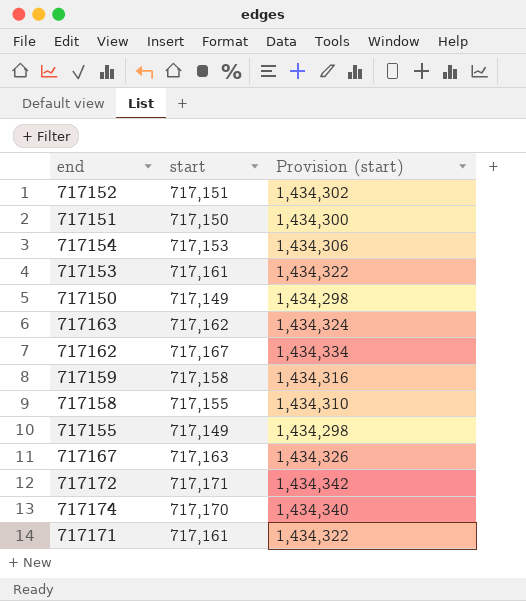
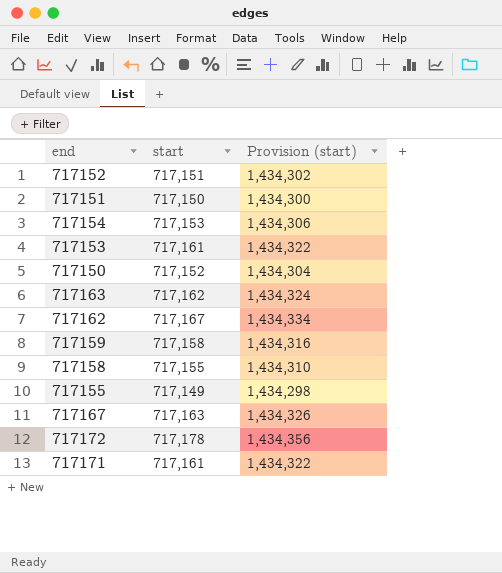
row 717174: 717,170 | 1,434,340 -> none
717150 | start: 717,149 -> 717,152
717150 | Provision (start): 1,434,298 -> 1,434,304
717172 | start: 717,171 -> 717,178
717172 | Provision (start): 1,434,342 -> 1,434,356

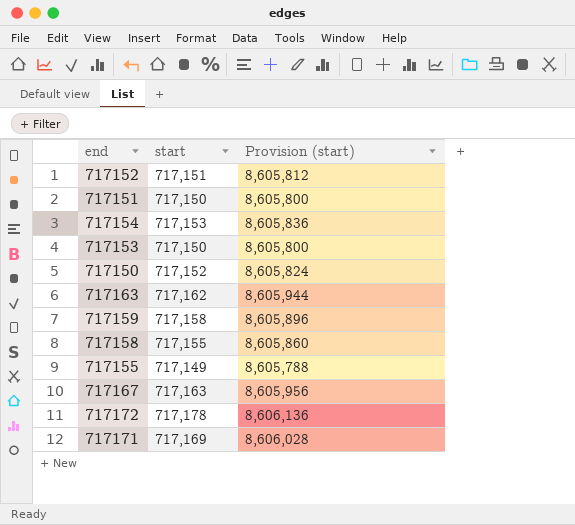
column Provision (start) | formula: [start] * 2 -> [start] * 12
row 717162: 717,167 | 1,434,334 -> none
717153 | start: 717,161 -> 717,150
717171 | start: 717,161 -> 717,169

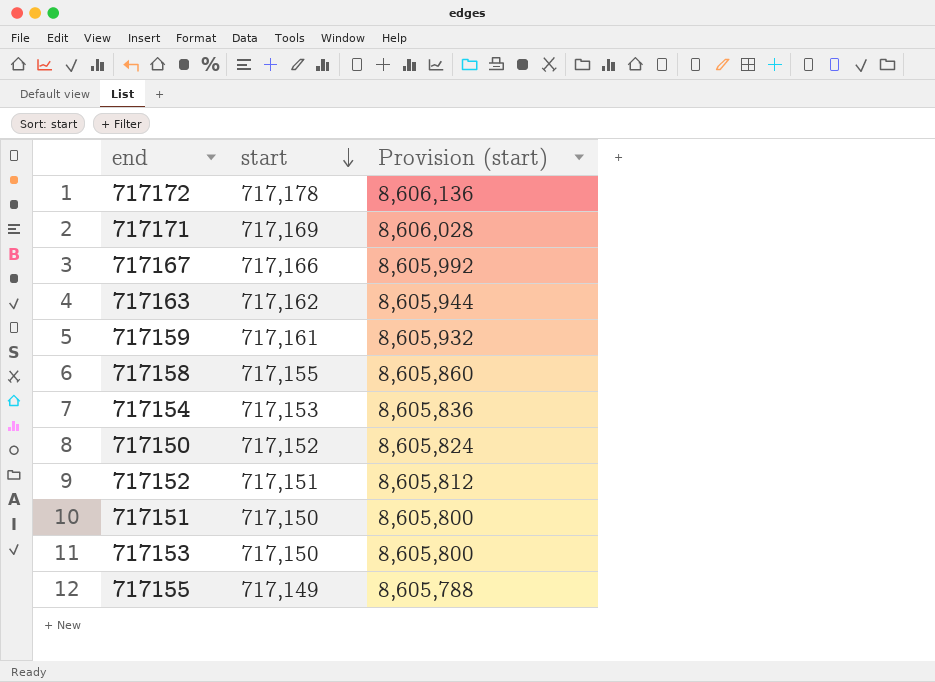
row order: none -> start descending
717167 | start: 717,163 -> 717,166
717167 | Provision (start): 8,605,956 -> 8,605,992
717159 | start: 717,158 -> 717,161
717159 | Provision (start): 8,605,896 -> 8,605,932

